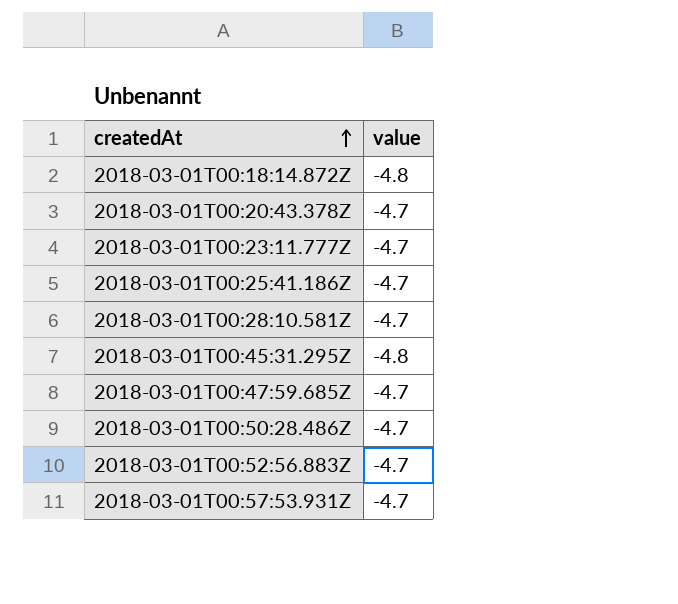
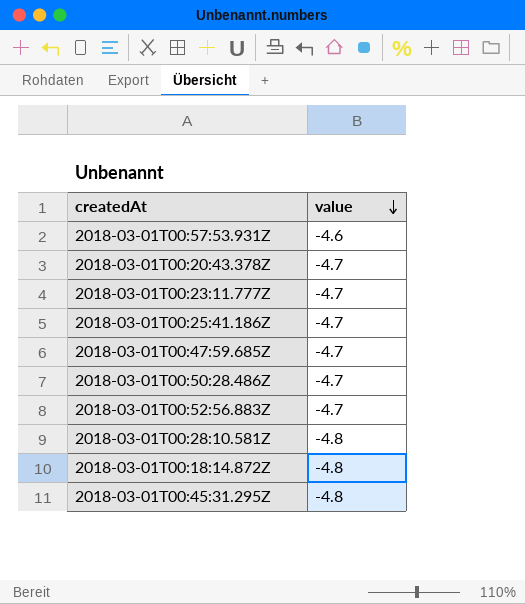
row order: createdAt ascending -> value descending
2018-03-01T00:57:53.931Z | value: -4.7 -> -4.6
2018-03-01T00:28:10.581Z | value: -4.7 -> -4.8

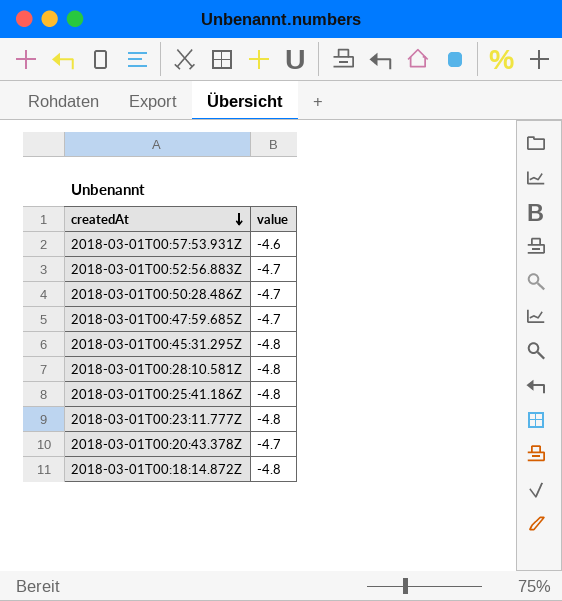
row order: value descending -> createdAt descending
2018-03-01T00:25:41.186Z | value: -4.7 -> -4.8
2018-03-01T00:23:11.777Z | value: -4.7 -> -4.8

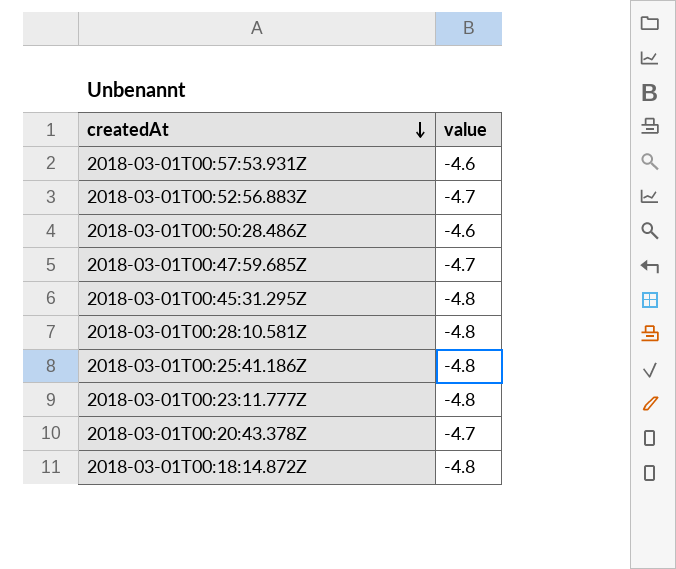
2018-03-01T00:50:28.486Z | value: -4.7 -> -4.6

